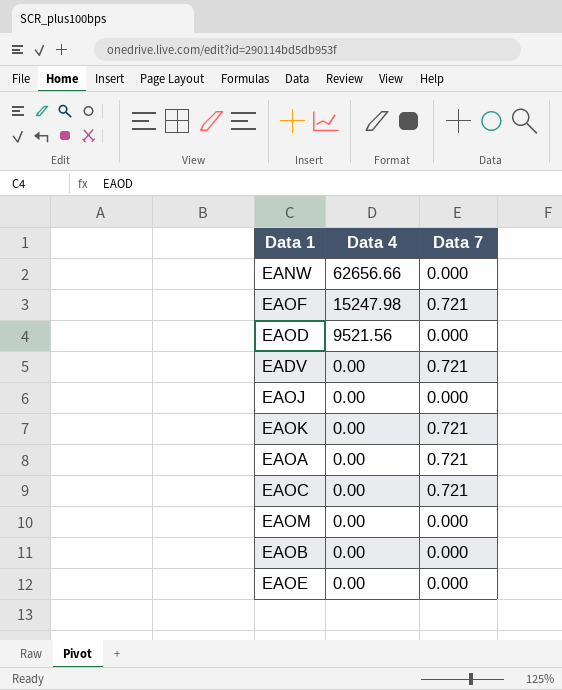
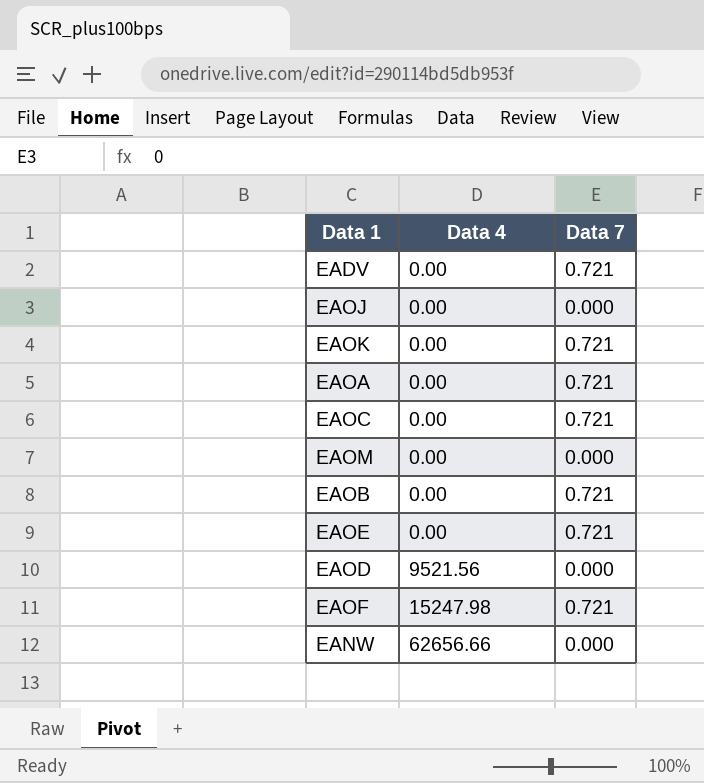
row order: Data 4 descending -> Data 4 ascending
EAOB | Data 7: 0.000 -> 0.721
EAOE | Data 7: 0.000 -> 0.721

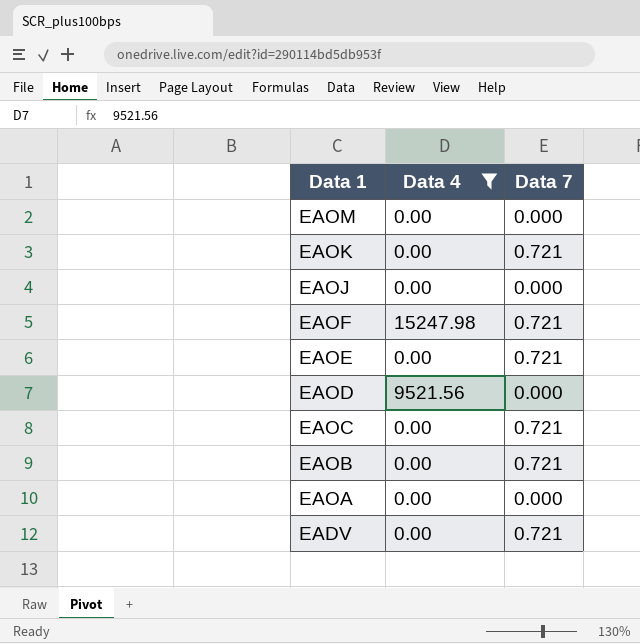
filter: none -> Data 4 != 62656.66
row order: Data 4 ascending -> Data 1 descending
EAOA | Data 7: 0.721 -> 0.000

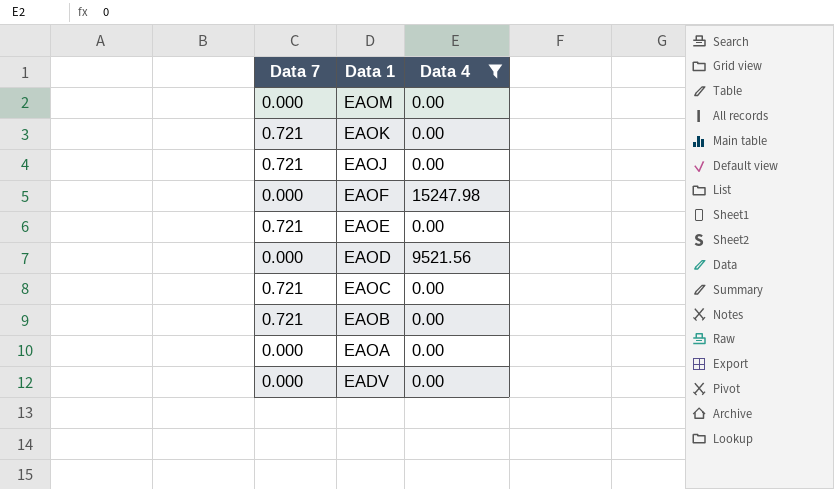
column Data 7 | position: 3 -> 1
EAOJ | Data 7: 0.000 -> 0.721
EAOF | Data 7: 0.721 -> 0.000
EADV | Data 7: 0.721 -> 0.000

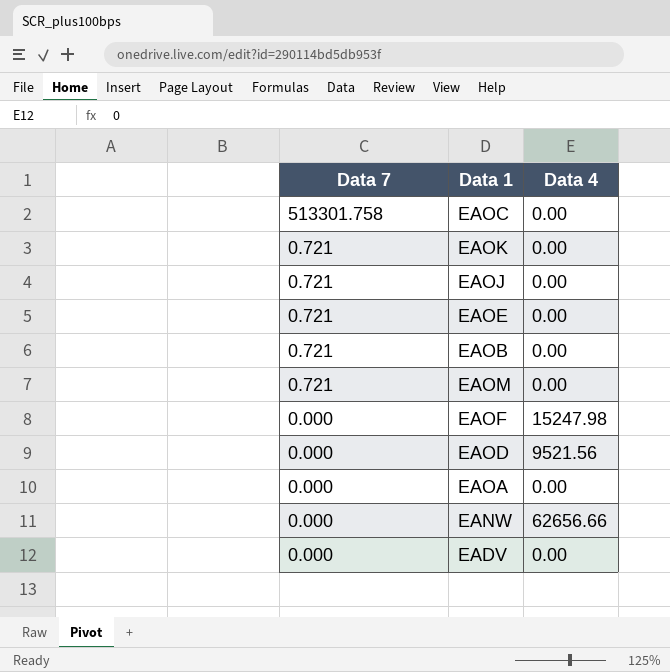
filter: Data 4 != 62656.66 -> none
row order: Data 1 descending -> Data 7 descending
EAOC | Data 7: 0.721 -> 513301.758
EAOM | Data 7: 0.000 -> 0.721

